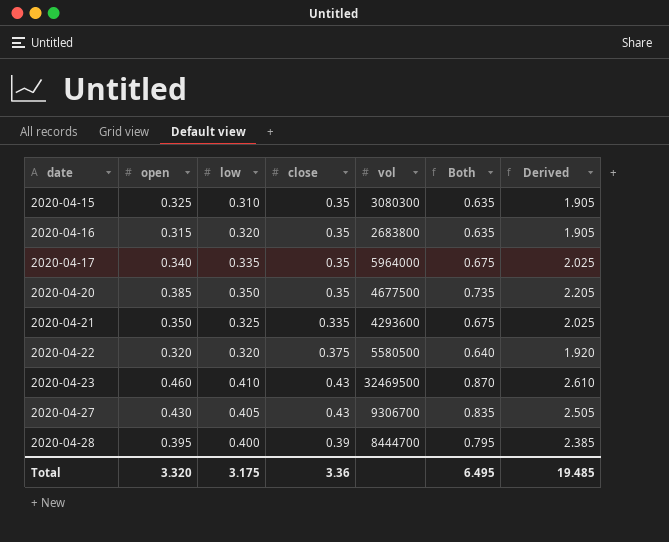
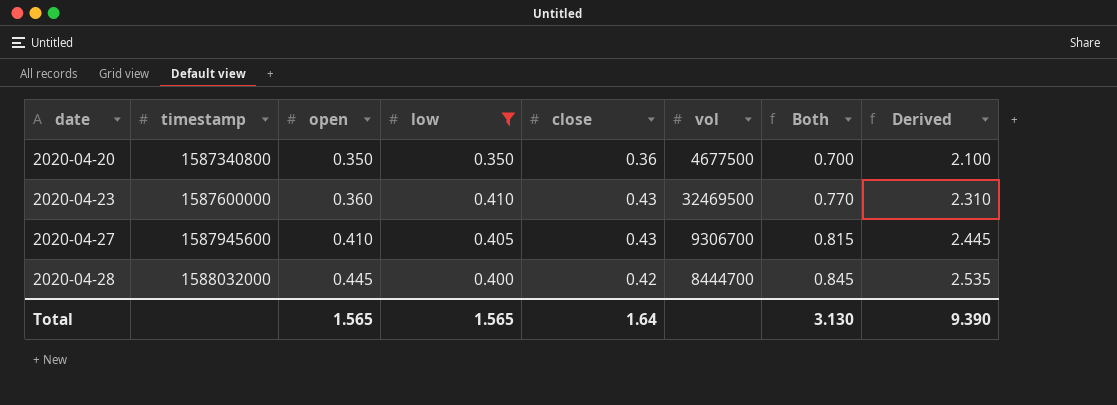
filter: none -> low >= 0.350
column timestamp | position: none -> 2
2020-04-20 | open: 0.385 -> 0.350
2020-04-20 | close: 0.35 -> 0.36
2020-04-20 | Both: 0.735 -> 0.700
2020-04-20 | Derived: 2.205 -> 2.100
2020-04-23 | open: 0.460 -> 0.360
2020-04-23 | Both: 0.870 -> 0.770
2020-04-23 | Derived: 2.610 -> 2.310
2020-04-27 | open: 0.430 -> 0.410
2020-04-27 | Both: 0.835 -> 0.815
2020-04-27 | Derived: 2.505 -> 2.445
2020-04-28 | open: 0.395 -> 0.445
2020-04-28 | close: 0.39 -> 0.42
2020-04-28 | Both: 0.795 -> 0.845
2020-04-28 | Derived: 2.385 -> 2.535
Total | open: 3.320 -> 1.565
Total | low: 3.175 -> 1.565
Total | close: 3.36 -> 1.64
Total | Both: 6.495 -> 3.130
Total | Derived: 19.485 -> 9.390

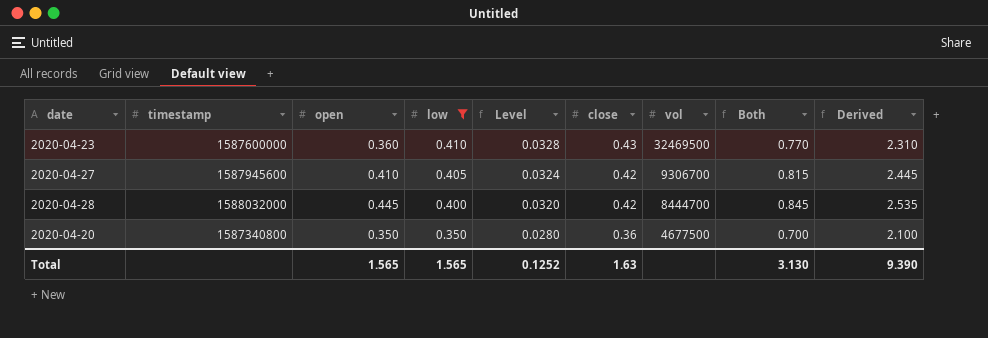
row order: date ascending -> low descending
column Level | formula: none -> [low] * 0.08
2020-04-27 | close: 0.43 -> 0.42
Total | close: 1.64 -> 1.63

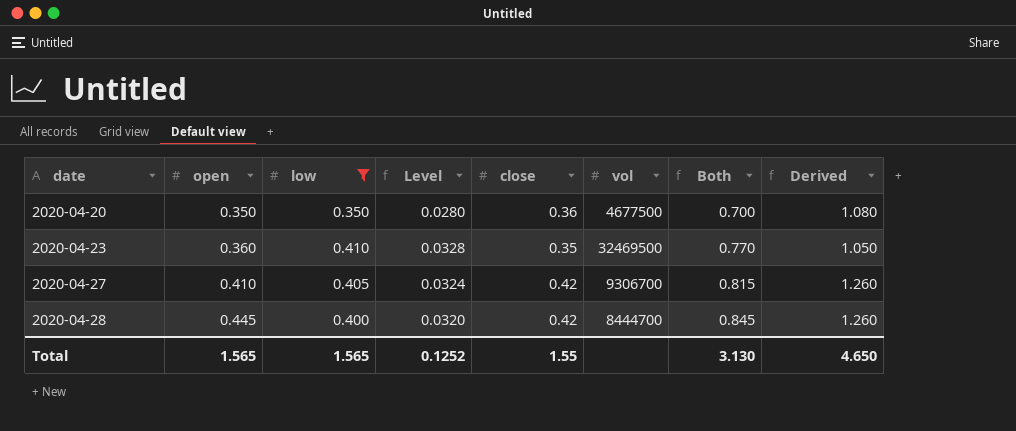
row order: low descending -> date ascending
column timestamp | position: 2 -> none
column Derived | formula: [Both] * 3 -> [close] * 3
2020-04-23 | close: 0.43 -> 0.35
Total | close: 1.63 -> 1.55
Total | Derived: 9.390 -> 4.650

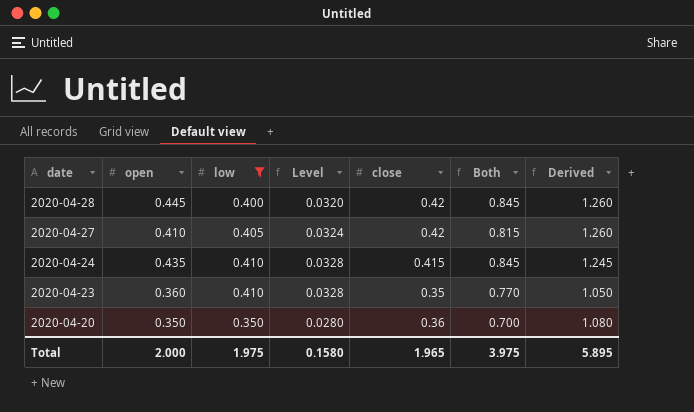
row order: date ascending -> date descending
column vol | position: 6 -> none
row 2020-04-24: none -> 0.435 | 0.410 | 0.0328 | 0.415 | 0.845 | 1.245
Total | open: 1.565 -> 2.000
Total | low: 1.565 -> 1.975
Total | Level: 0.1252 -> 0.1580
Total | close: 1.55 -> 1.965
Total | Both: 3.130 -> 3.975
Total | Derived: 4.650 -> 5.895

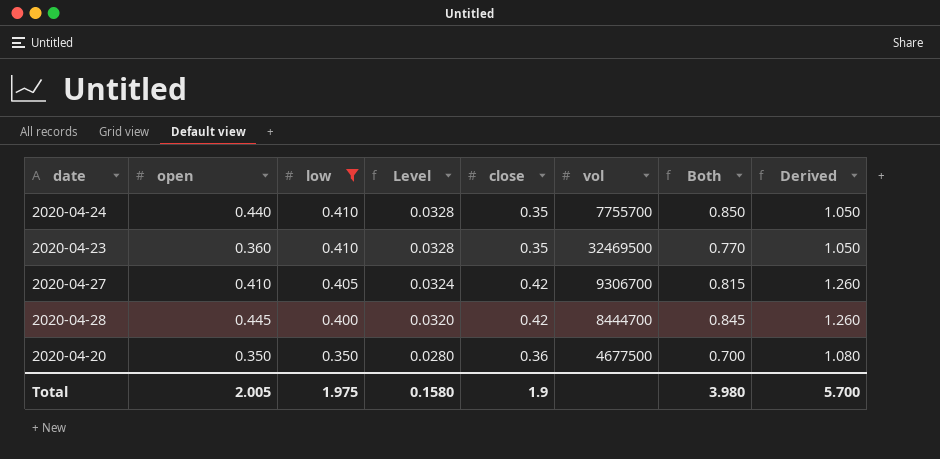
row order: date descending -> low descending
column vol | position: none -> 6
2020-04-24 | open: 0.435 -> 0.440
2020-04-24 | close: 0.415 -> 0.35
2020-04-24 | Both: 0.845 -> 0.850
2020-04-24 | Derived: 1.245 -> 1.050
Total | open: 2.000 -> 2.005
Total | close: 1.965 -> 1.9
Total | Both: 3.975 -> 3.980
Total | Derived: 5.895 -> 5.700

